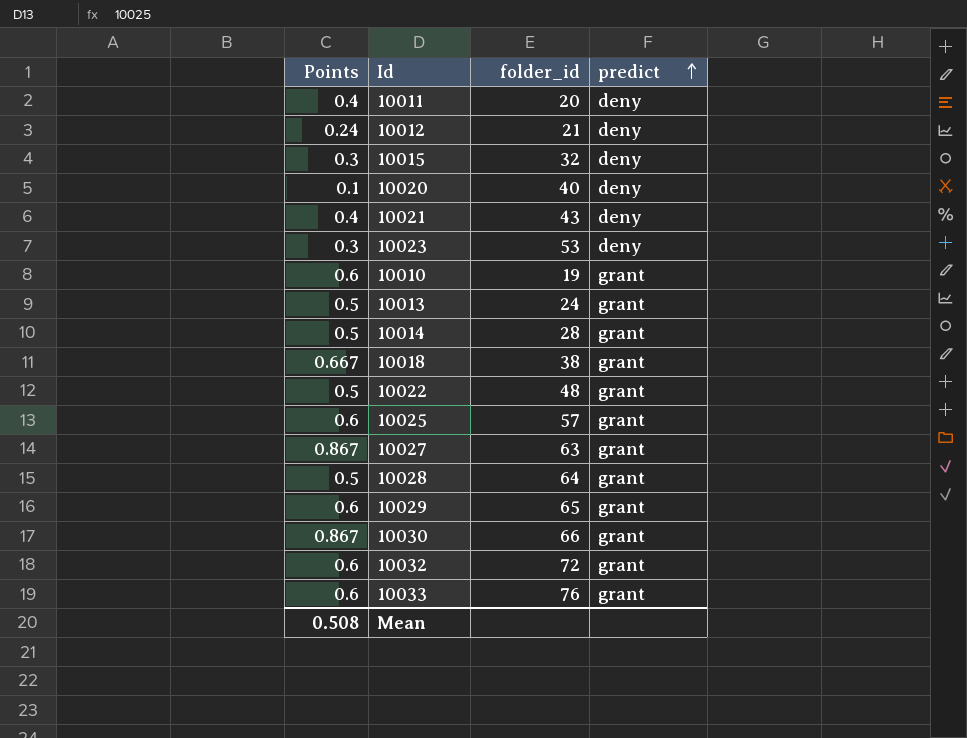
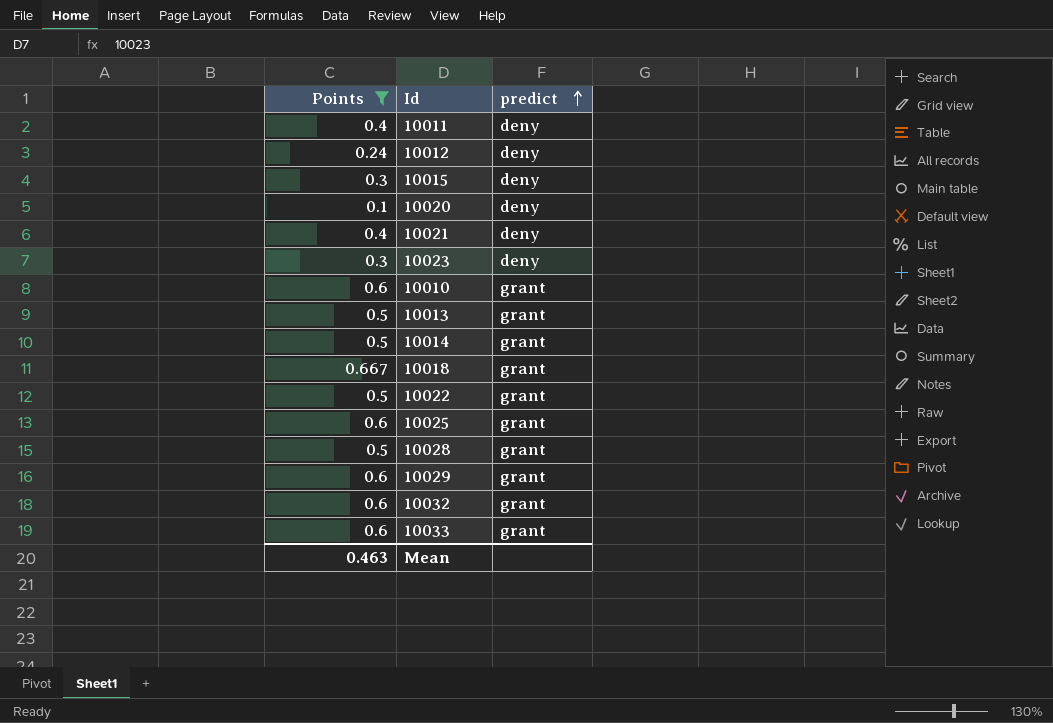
filter: none -> Points != 0.867
column folder_id | position: 3 -> none
Mean | Points: 0.508 -> 0.463

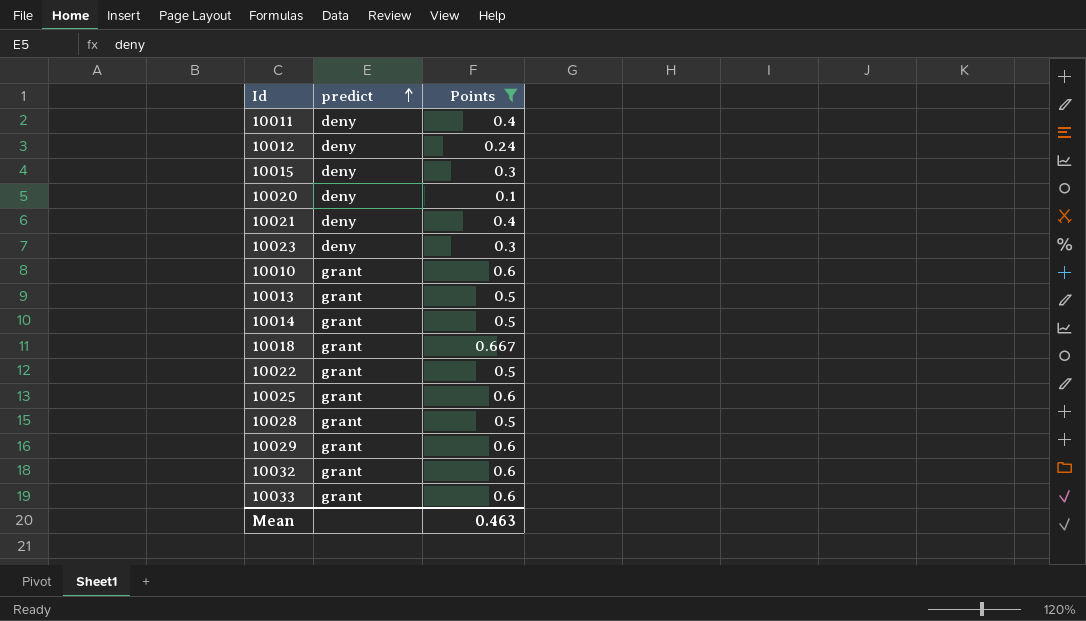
column Points | position: 1 -> 3

